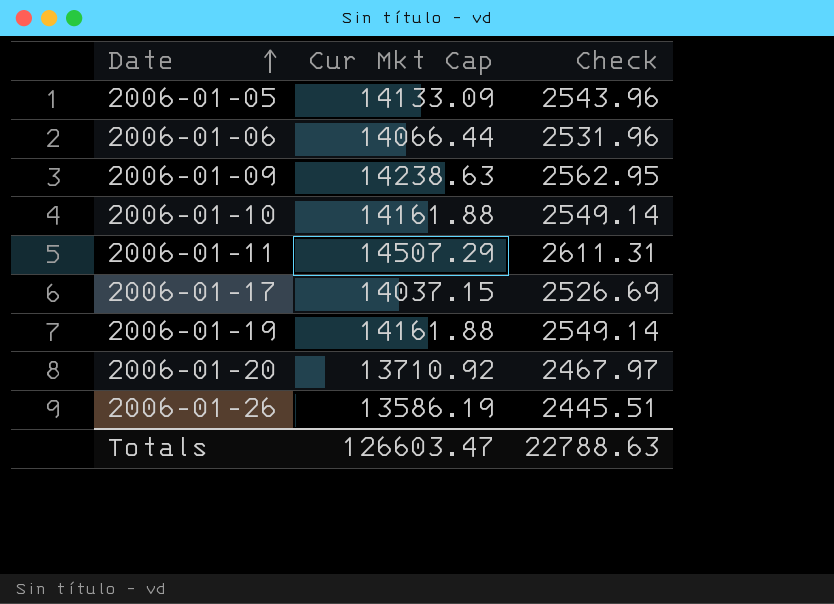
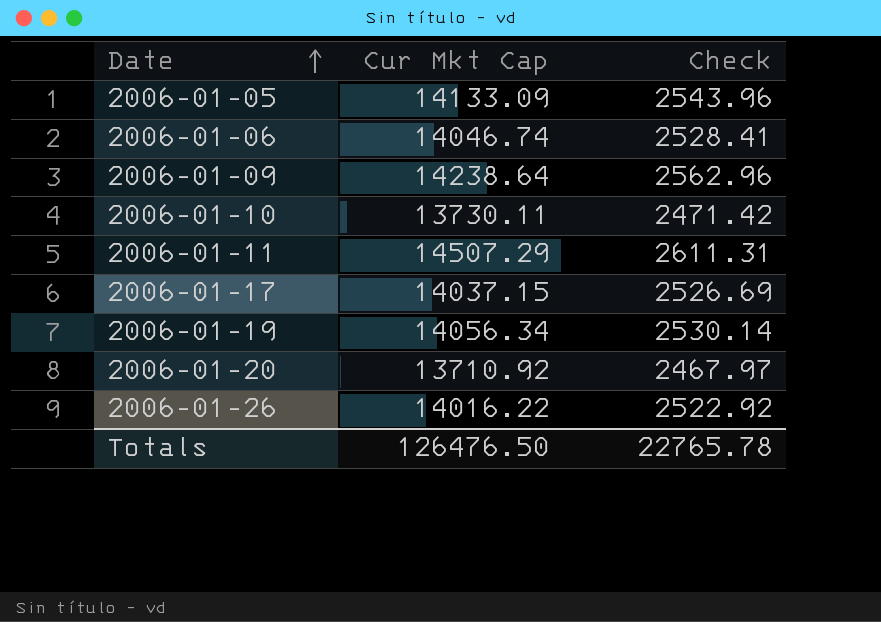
2006-01-06 | Cur Mkt Cap: 14066.44 -> 14046.74
2006-01-06 | Check: 2531.96 -> 2528.41
2006-01-09 | Cur Mkt Cap: 14238.63 -> 14238.64
2006-01-09 | Check: 2562.95 -> 2562.96
2006-01-10 | Cur Mkt Cap: 14161.88 -> 13730.11
2006-01-10 | Check: 2549.14 -> 2471.42
2006-01-19 | Cur Mkt Cap: 14161.88 -> 14056.34
2006-01-19 | Check: 2549.14 -> 2530.14
2006-01-26 | Cur Mkt Cap: 13586.19 -> 14016.22
2006-01-26 | Check: 2445.51 -> 2522.92
Totals | Cur Mkt Cap: 126603.47 -> 126476.50
Totals | Check: 22788.63 -> 22765.78

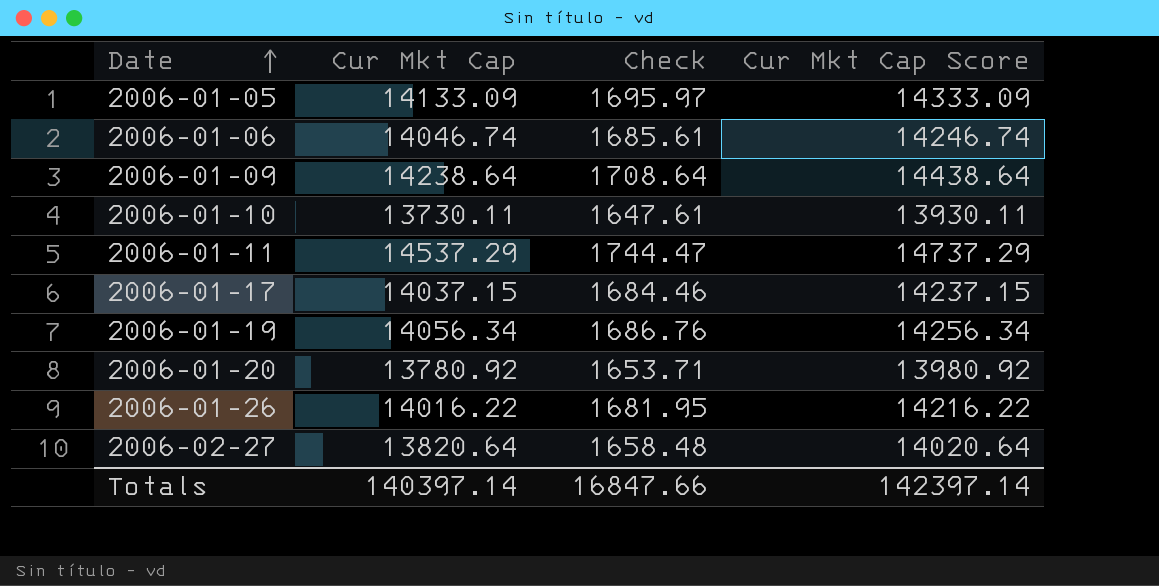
column Check | formula: [Cur Mkt Cap] * 0.18 -> [Cur Mkt Cap] * 0.12
column Cur Mkt Cap Score | formula: none -> [Cur Mkt Cap] + 200
2006-01-11 | Cur Mkt Cap: 14507.29 -> 14537.29
2006-01-20 | Cur Mkt Cap: 13710.92 -> 13780.92
row 2006-02-27: none -> 13820.64 | 1658.48 | 14020.64
Totals | Cur Mkt Cap: 126476.50 -> 140397.14
Totals | Check: 22765.78 -> 16847.66

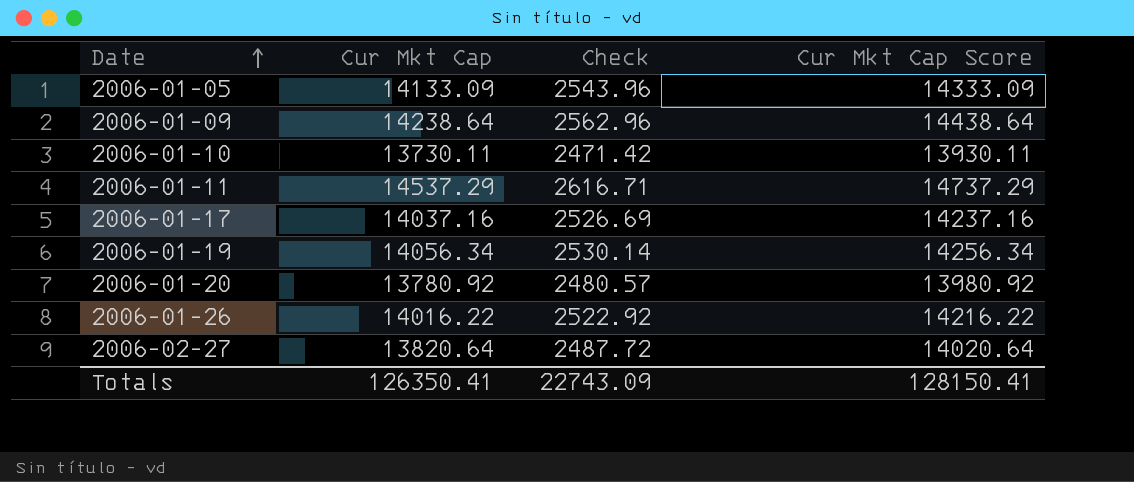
column Check | formula: [Cur Mkt Cap] * 0.12 -> [Cur Mkt Cap] * 0.18
row 2006-01-06: 14046.74 | 1685.61 | 14246.74 -> none
2006-01-17 | Cur Mkt Cap: 14037.15 -> 14037.16
2006-01-17 | Cur Mkt Cap Score: 14237.15 -> 14237.16
Totals | Cur Mkt Cap: 140397.14 -> 126350.41
Totals | Check: 16847.66 -> 22743.09
Totals | Cur Mkt Cap Score: 142397.14 -> 128150.41

